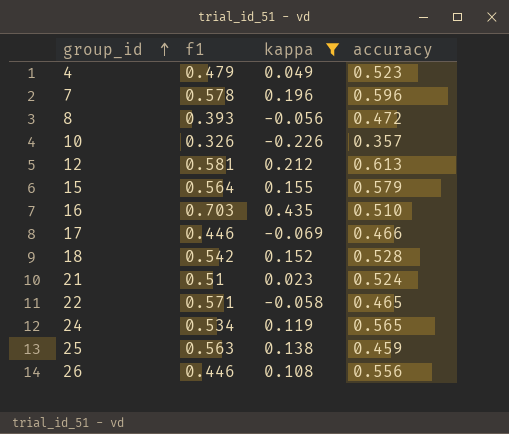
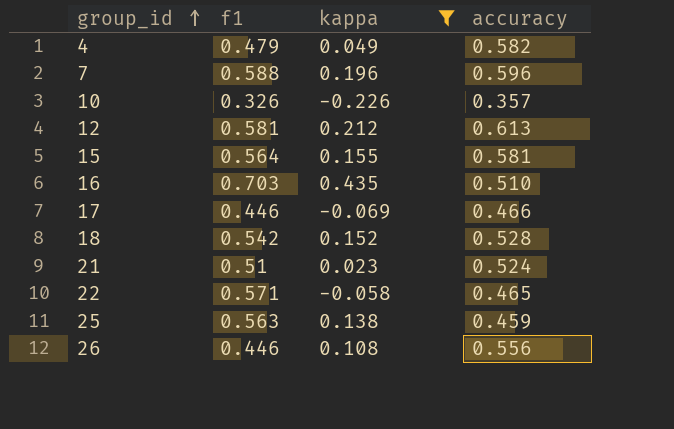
row 8: 0.393 | -0.056 | 0.472 -> none
row 24: 0.534 | 0.119 | 0.565 -> none
4 | accuracy: 0.523 -> 0.582
7 | f1: 0.578 -> 0.588
15 | accuracy: 0.579 -> 0.581

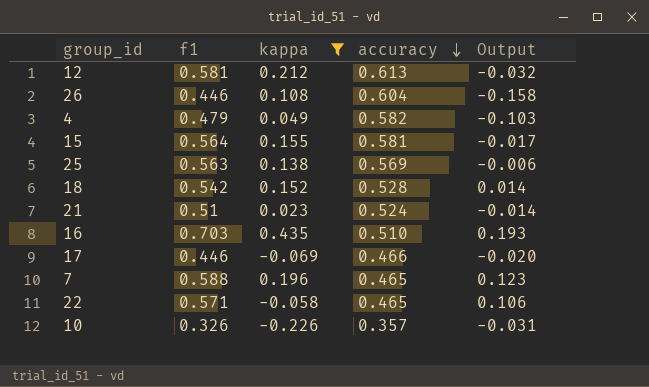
row order: group_id ascending -> accuracy descending
column Output | formula: none -> [f1] - [accuracy]
26 | accuracy: 0.556 -> 0.604
25 | accuracy: 0.459 -> 0.569
7 | accuracy: 0.596 -> 0.465

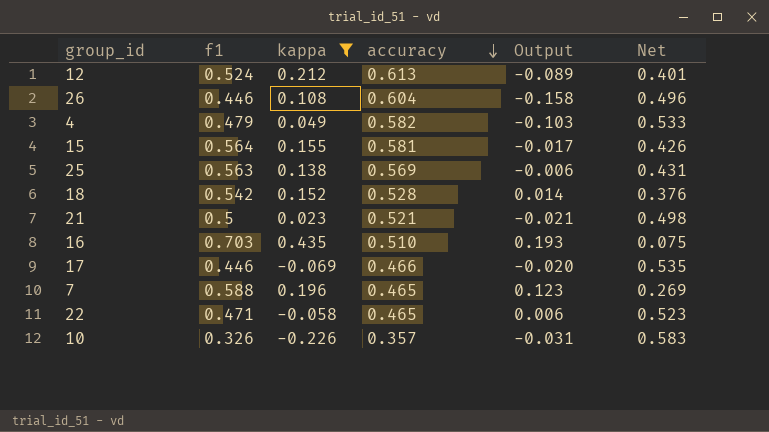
column Net | formula: none -> [accuracy] - [kappa]
12 | f1: 0.581 -> 0.524
12 | Output: -0.032 -> -0.089
21 | f1: 0.51 -> 0.5
21 | accuracy: 0.524 -> 0.521
21 | Output: -0.014 -> -0.021
22 | f1: 0.571 -> 0.471
22 | Output: 0.106 -> 0.006

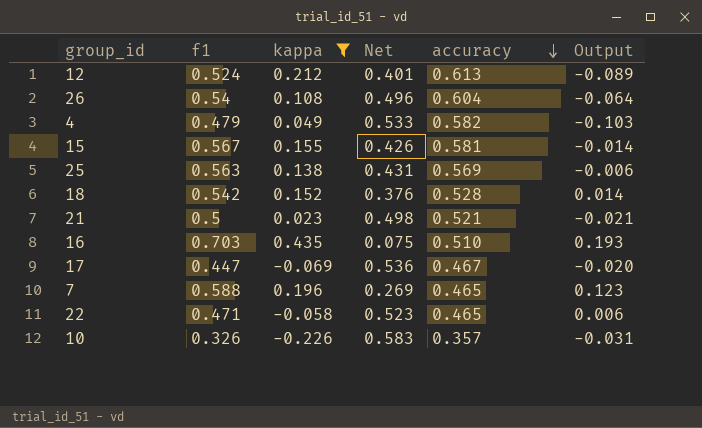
column Net | position: 6 -> 4
26 | f1: 0.446 -> 0.54
26 | Output: -0.158 -> -0.064
15 | f1: 0.564 -> 0.567
15 | Output: -0.017 -> -0.014
17 | f1: 0.446 -> 0.447
17 | Net: 0.535 -> 0.536
17 | accuracy: 0.466 -> 0.467

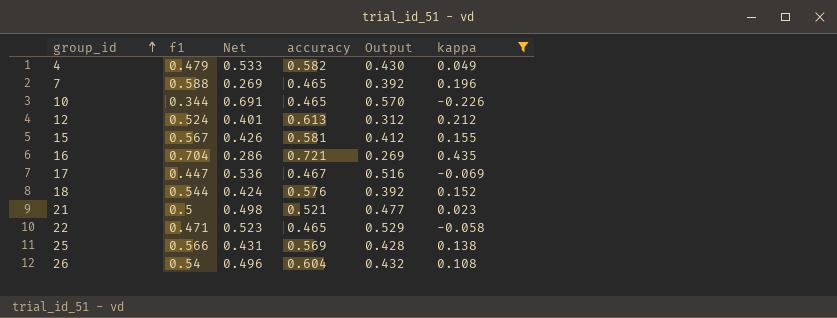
row order: accuracy descending -> group_id ascending
column Output | formula: [f1] - [accuracy] -> [f1] - [kappa]
column kappa | position: 3 -> 6
10 | f1: 0.326 -> 0.344
10 | Net: 0.583 -> 0.691
10 | accuracy: 0.357 -> 0.465
16 | f1: 0.703 -> 0.704
16 | Net: 0.075 -> 0.286
16 | accuracy: 0.510 -> 0.721
18 | f1: 0.542 -> 0.544
18 | Net: 0.376 -> 0.424
18 | accuracy: 0.528 -> 0.576
25 | f1: 0.563 -> 0.566

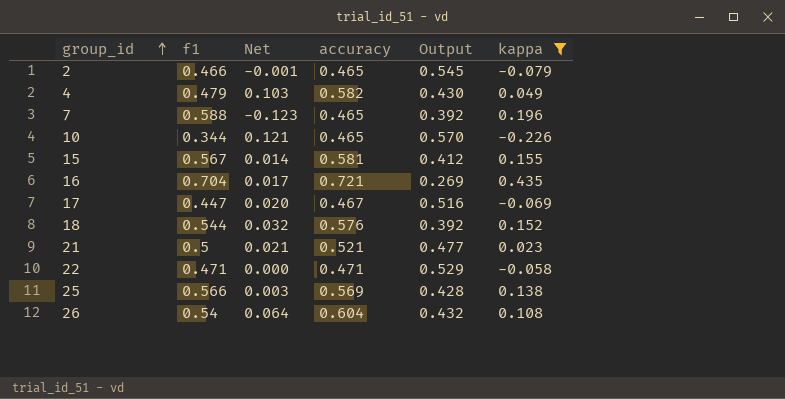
column Net | formula: [accuracy] - [kappa] -> [accuracy] - [f1]
row 12: 0.524 | 0.401 | 0.613 | 0.312 | 0.212 -> none
row 2: none -> 0.466 | -0.001 | 0.465 | 0.545 | -0.079
22 | accuracy: 0.465 -> 0.471

